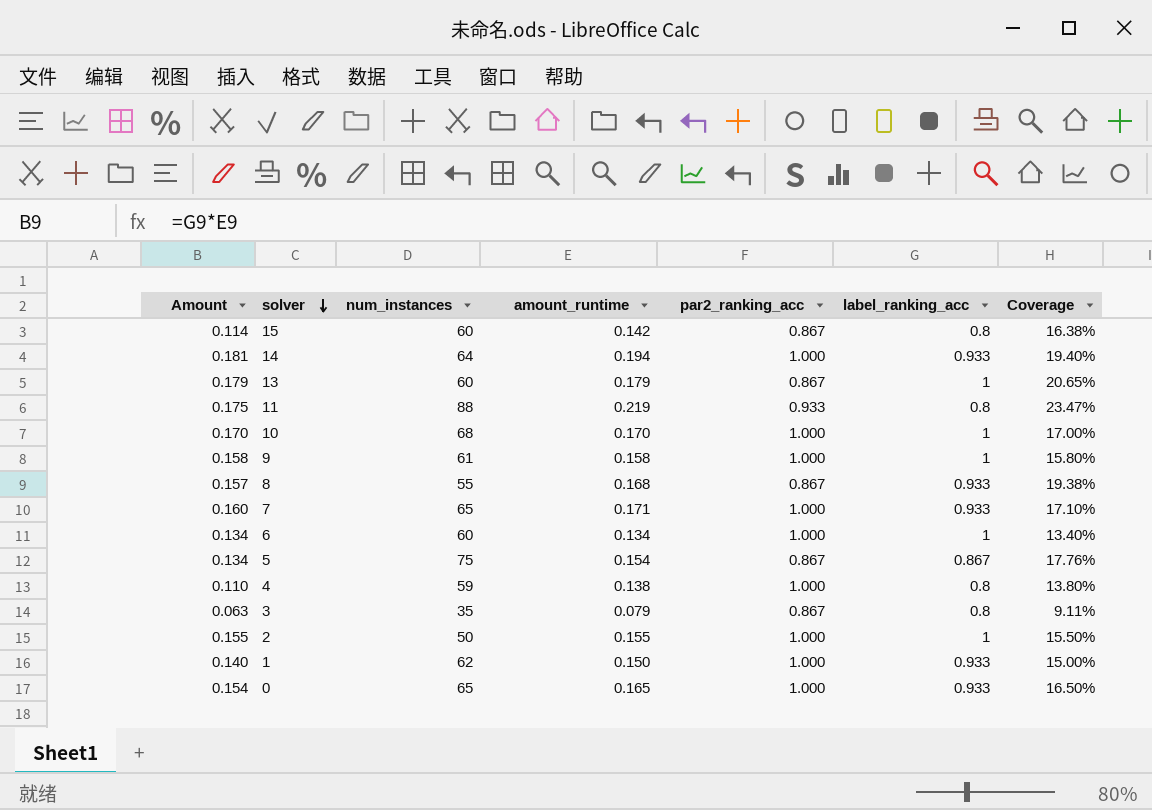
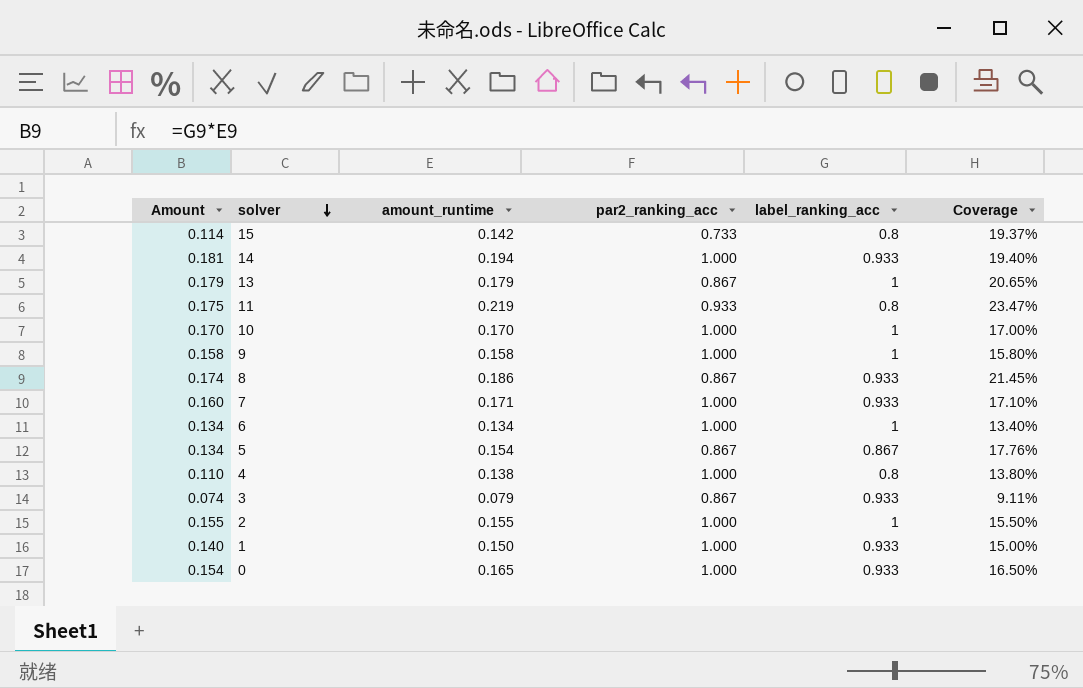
column num_instances | position: 3 -> none
15 | par2_ranking_acc: 0.867 -> 0.733
15 | Coverage: 16.38% -> 19.37%
8 | Amount: 0.157 -> 0.174
8 | amount_runtime: 0.168 -> 0.186
8 | Coverage: 19.38% -> 21.45%
3 | Amount: 0.063 -> 0.074
3 | label_ranking_acc: 0.8 -> 0.933

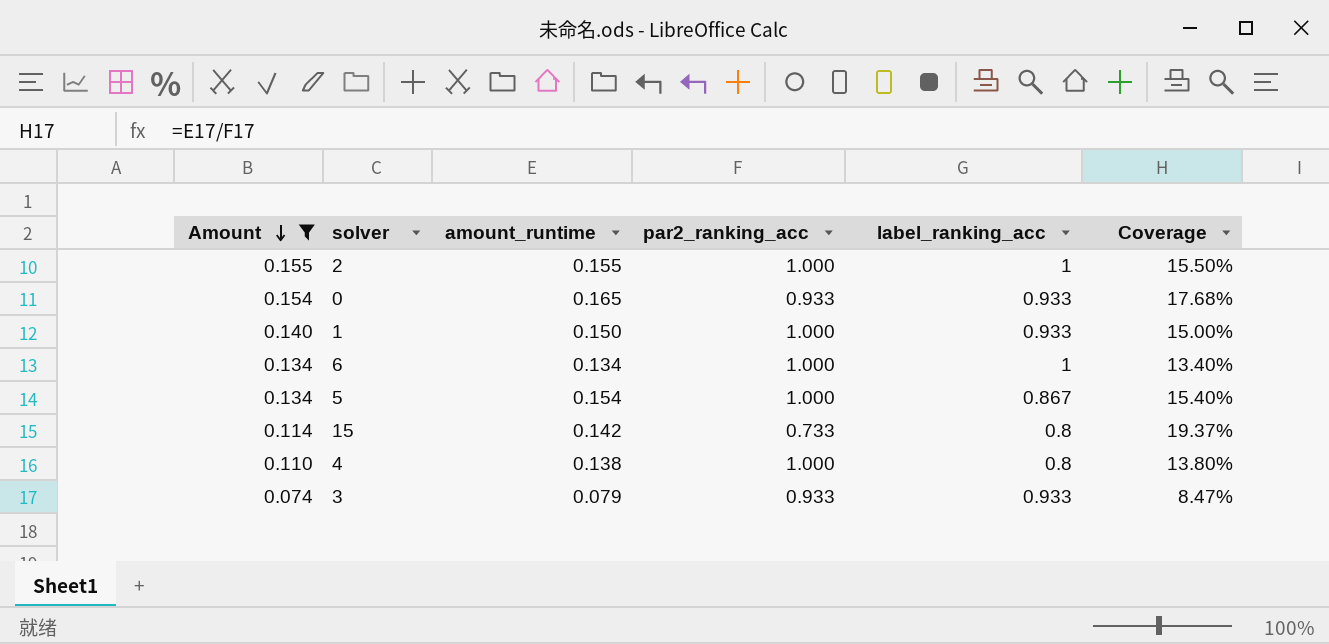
filter: none -> Amount <= 0.155
row order: solver descending -> Amount descending
0 | par2_ranking_acc: 1.000 -> 0.933
0 | Coverage: 16.50% -> 17.68%
5 | par2_ranking_acc: 0.867 -> 1.000
5 | Coverage: 17.76% -> 15.40%
3 | par2_ranking_acc: 0.867 -> 0.933
3 | Coverage: 9.11% -> 8.47%

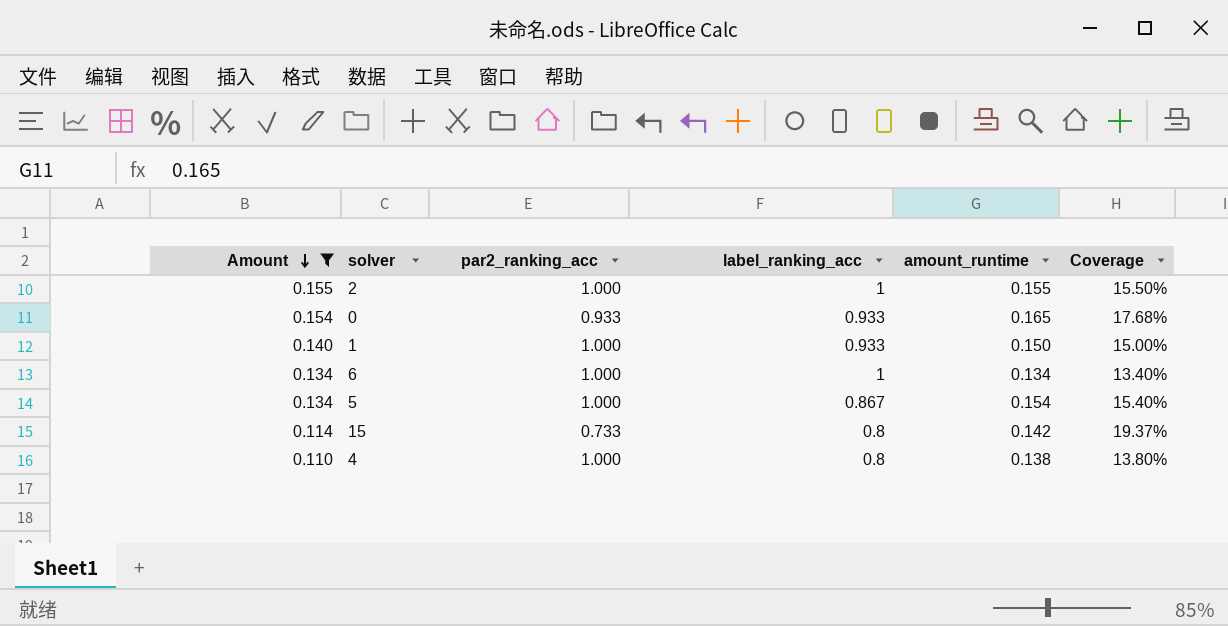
column amount_runtime | position: 3 -> 5
row 3: 0.074 | 0.079 | 0.933 | 0.933 | 8.47% -> none

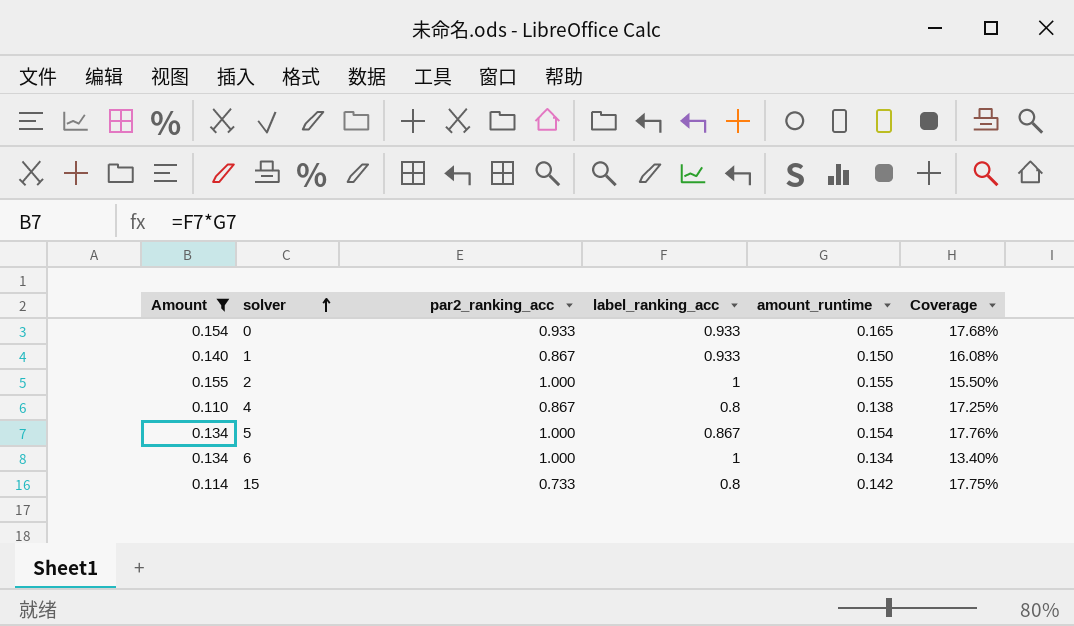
row order: Amount descending -> solver ascending
column Coverage | formula: [amount_runtime] / [par2_ranking_acc] -> [amount_runtime] / [label_ranking_acc]
1 | par2_ranking_acc: 1.000 -> 0.867
4 | par2_ranking_acc: 1.000 -> 0.867

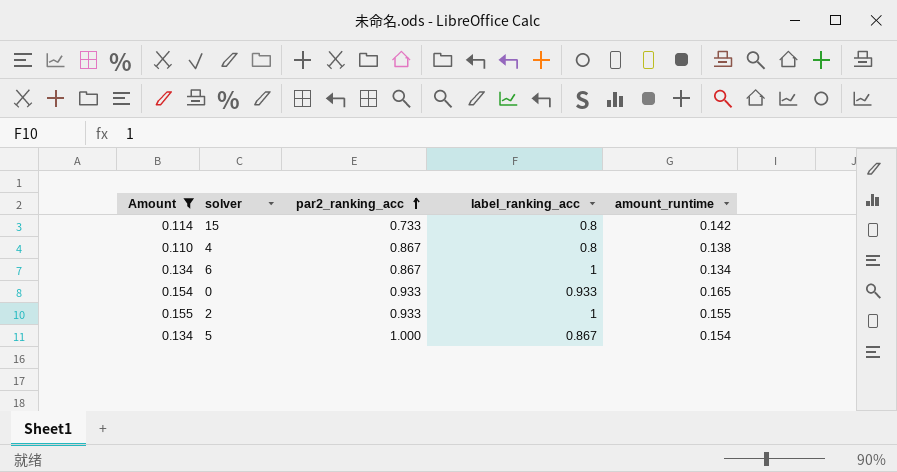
row order: solver ascending -> par2_ranking_acc ascending
column Coverage | formula: [amount_runtime] / [label_ranking_acc] -> none
row 1: 0.140 | 0.867 | 0.933 | 0.150 | 16.08% -> none
6 | par2_ranking_acc: 1.000 -> 0.867
2 | par2_ranking_acc: 1.000 -> 0.933

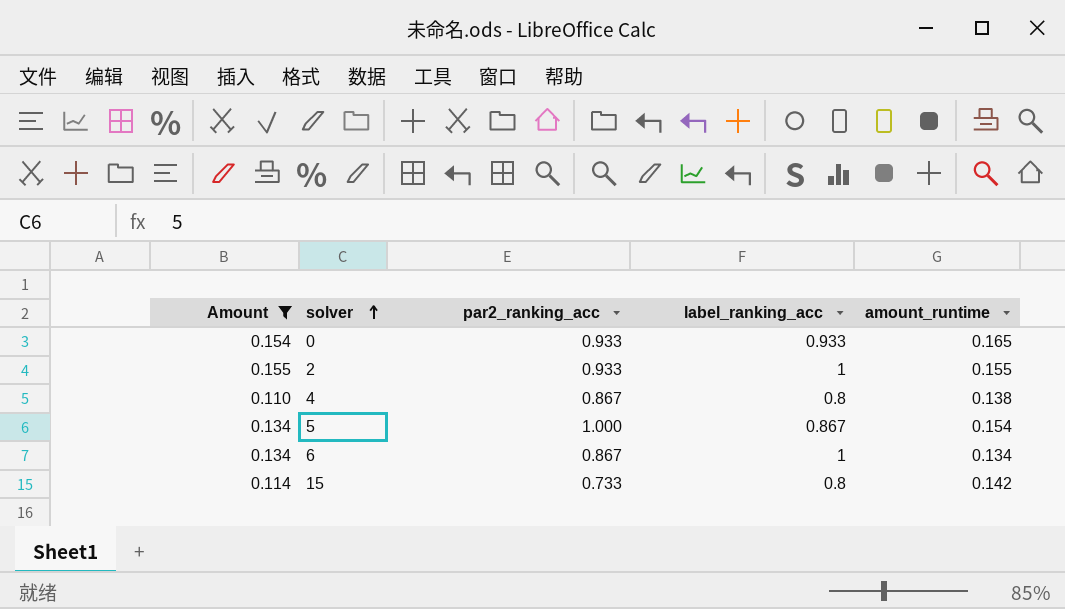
row order: par2_ranking_acc ascending -> solver ascending

